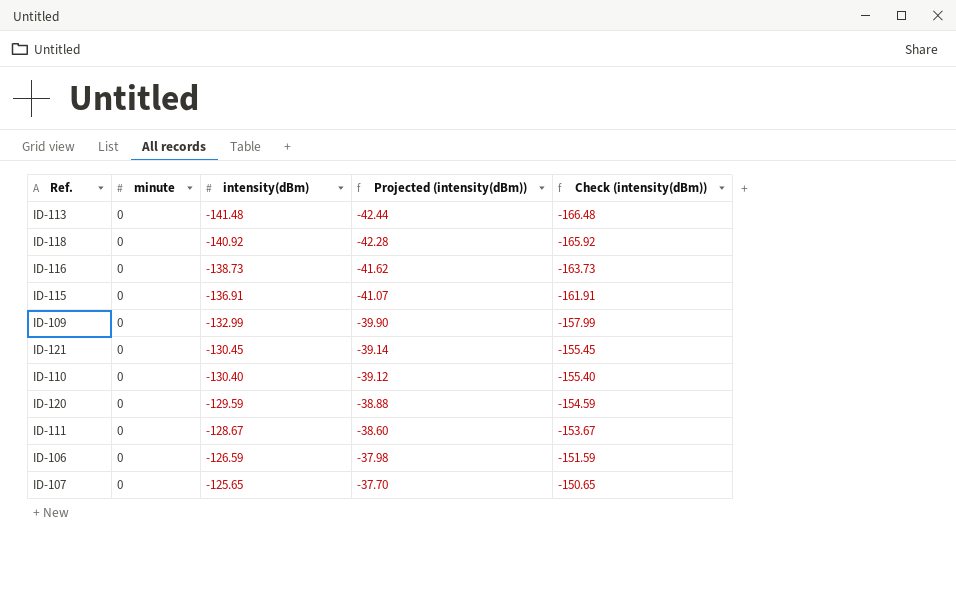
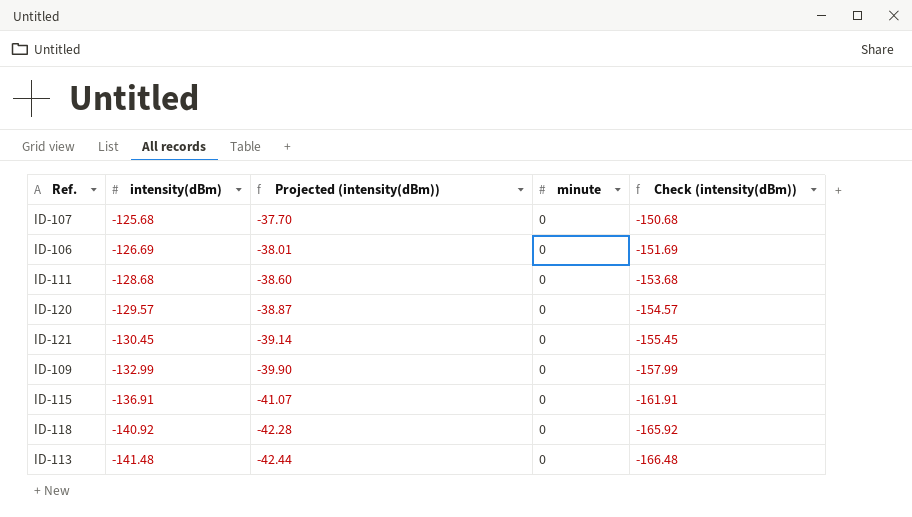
row order: intensity(dBm) ascending -> intensity(dBm) descending
column minute | position: 2 -> 4
row ID-116: 0 | -138.73 | -41.62 | -163.73 -> none
row ID-110: 0 | -130.40 | -39.12 | -155.40 -> none
ID-107 | intensity(dBm): -125.65 -> -125.68
ID-107 | Check (intensity(dBm)): -150.65 -> -150.68
ID-106 | intensity(dBm): -126.59 -> -126.69
ID-106 | Projected (intensity(dBm)): -37.98 -> -38.01
ID-106 | Check (intensity(dBm)): -151.59 -> -151.69
ID-111 | intensity(dBm): -128.67 -> -128.68
ID-111 | Check (intensity(dBm)): -153.67 -> -153.68
ID-120 | intensity(dBm): -129.59 -> -129.57
ID-120 | Projected (intensity(dBm)): -38.88 -> -38.87
ID-120 | Check (intensity(dBm)): -154.59 -> -154.57

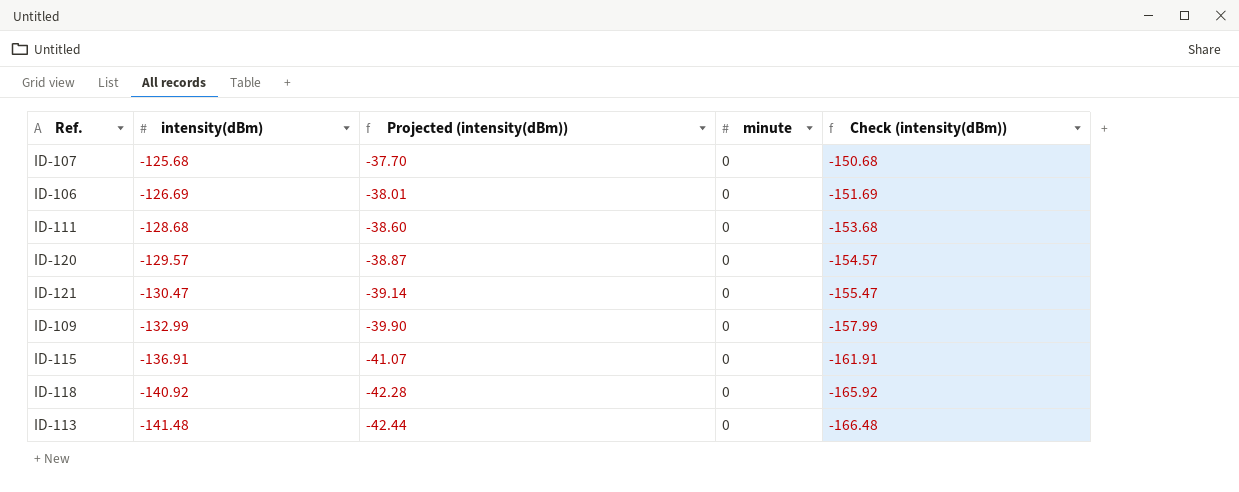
ID-121 | intensity(dBm): -130.45 -> -130.47
ID-121 | Check (intensity(dBm)): -155.45 -> -155.47

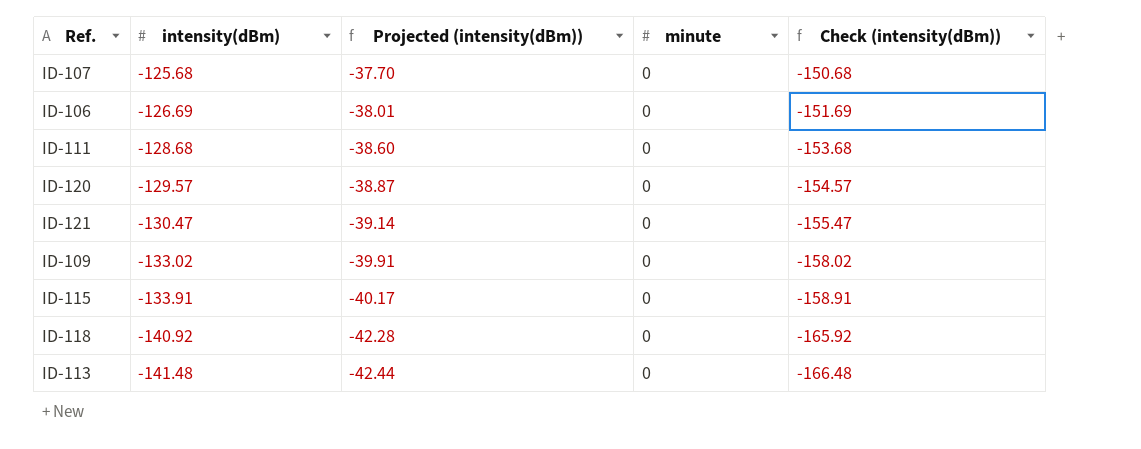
ID-109 | intensity(dBm): -132.99 -> -133.02
ID-109 | Projected (intensity(dBm)): -39.90 -> -39.91
ID-109 | Check (intensity(dBm)): -157.99 -> -158.02
ID-115 | intensity(dBm): -136.91 -> -133.91
ID-115 | Projected (intensity(dBm)): -41.07 -> -40.17
ID-115 | Check (intensity(dBm)): -161.91 -> -158.91

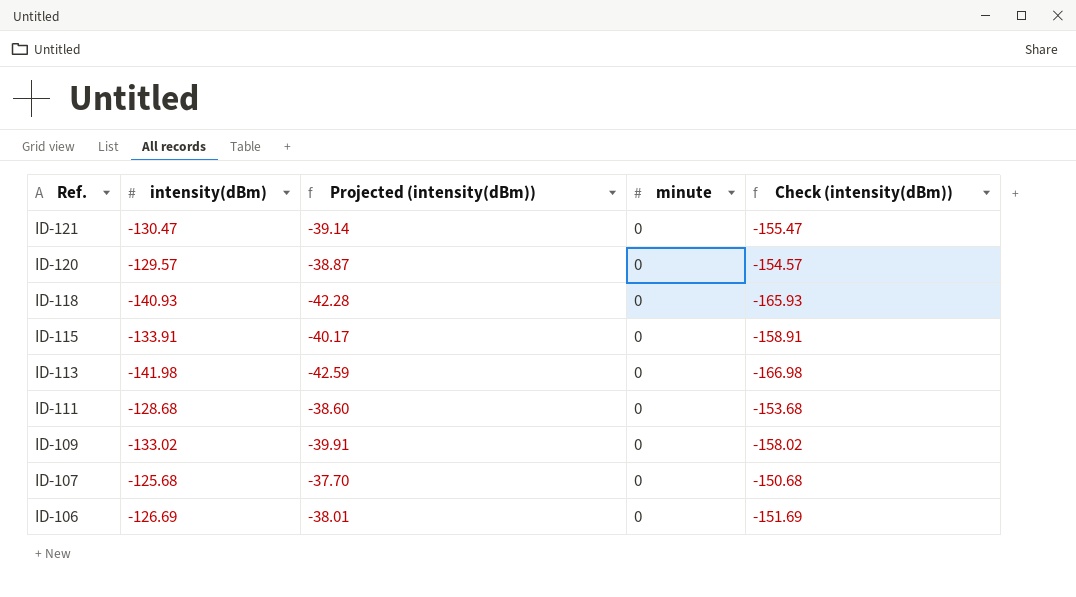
row order: intensity(dBm) descending -> Ref. descending
ID-118 | intensity(dBm): -140.92 -> -140.93
ID-118 | Check (intensity(dBm)): -165.92 -> -165.93
ID-113 | intensity(dBm): -141.48 -> -141.98
ID-113 | Projected (intensity(dBm)): -42.44 -> -42.59
ID-113 | Check (intensity(dBm)): -166.48 -> -166.98

